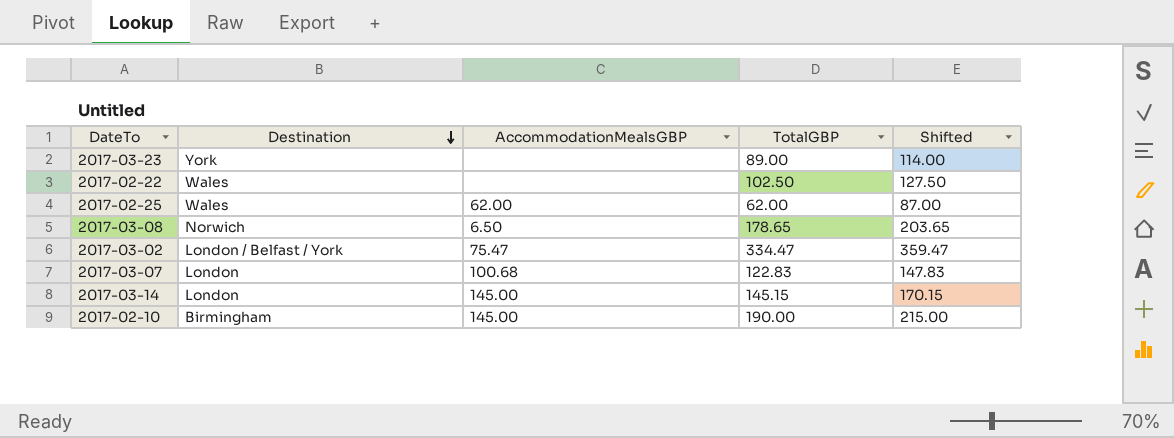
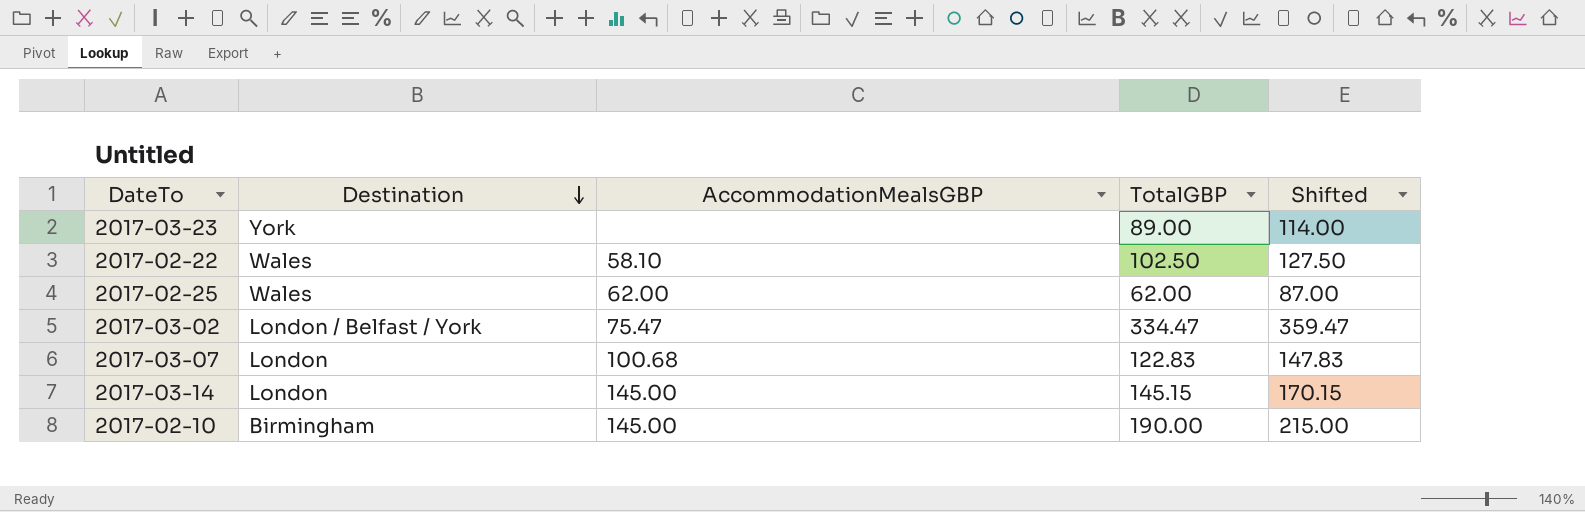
row 2017-03-08: Norwich | 6.50 | 178.65 | 203.65 -> none
2017-02-22 | AccommodationMealsGBP: none -> 58.10

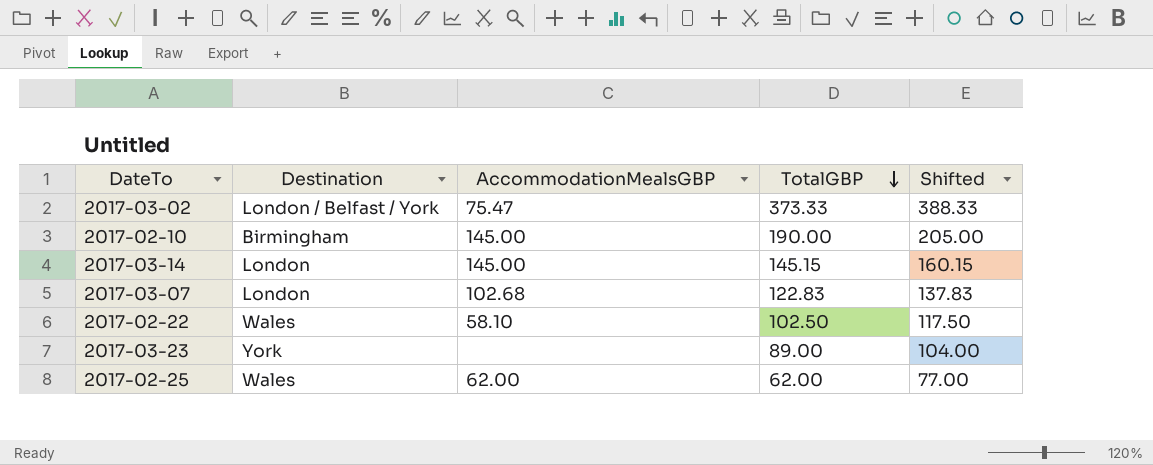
row order: Destination descending -> TotalGBP descending
column Shifted | formula: [TotalGBP] + 25 -> [TotalGBP] + 15
2017-03-02 | TotalGBP: 334.47 -> 373.33
2017-03-07 | AccommodationMealsGBP: 100.68 -> 102.68

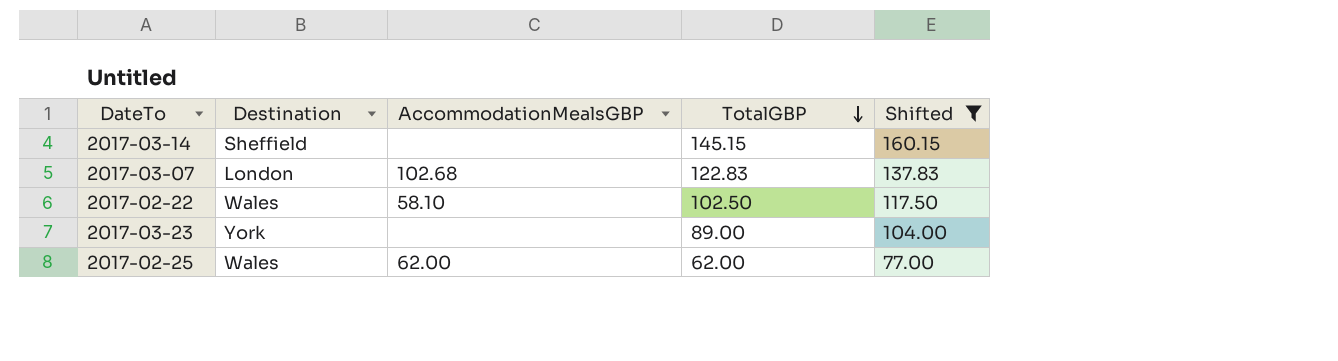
filter: none -> Shifted <= 160.15
2017-03-14 | Destination: London -> Sheffield
2017-03-14 | AccommodationMealsGBP: 145.00 -> none

